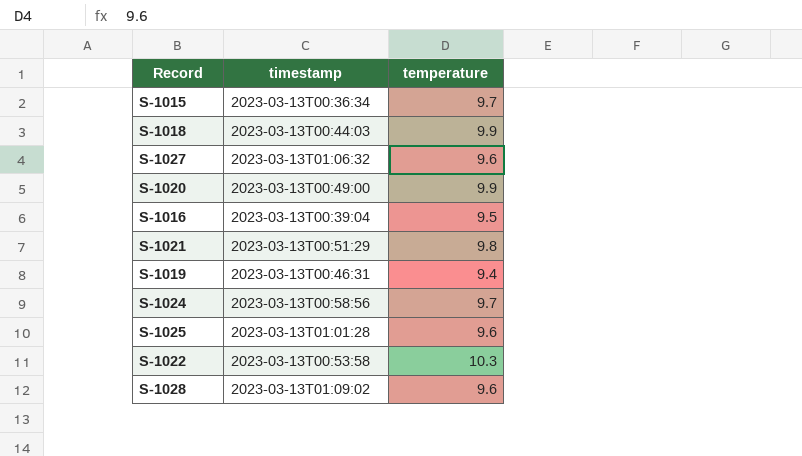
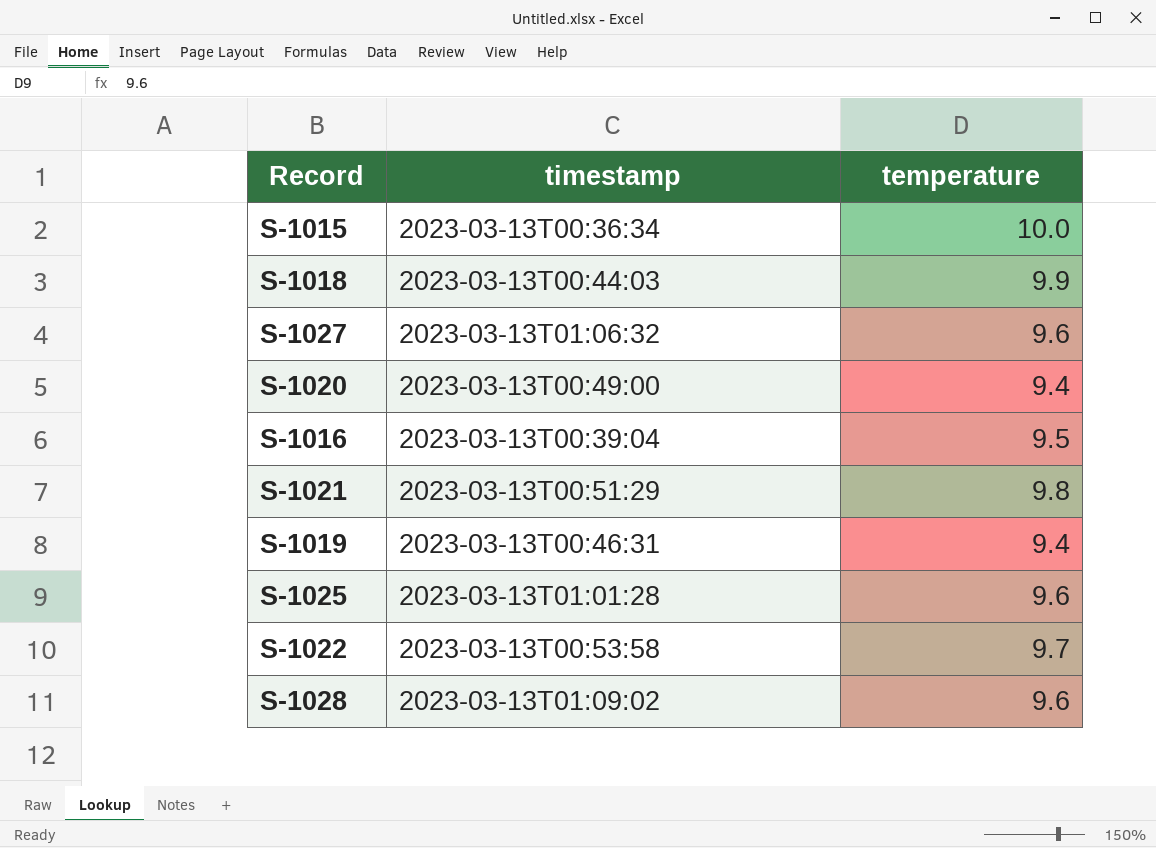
row S-1024: 2023-03-13T00:58:56 | 9.7 -> none
S-1015 | temperature: 9.7 -> 10.0
S-1020 | temperature: 9.9 -> 9.4
S-1022 | temperature: 10.3 -> 9.7

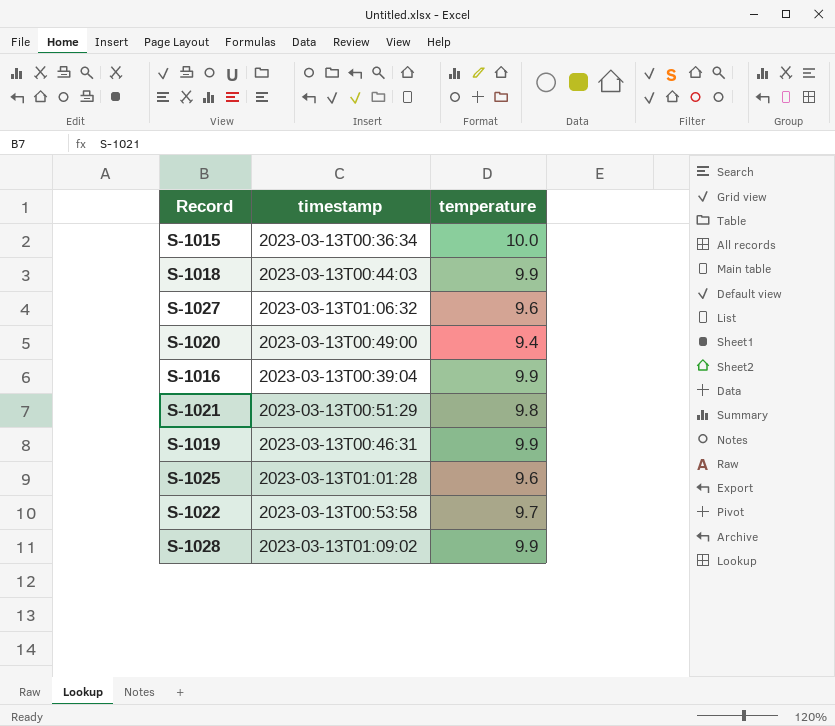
S-1016 | temperature: 9.5 -> 9.9
S-1019 | temperature: 9.4 -> 9.9
S-1028 | temperature: 9.6 -> 9.9

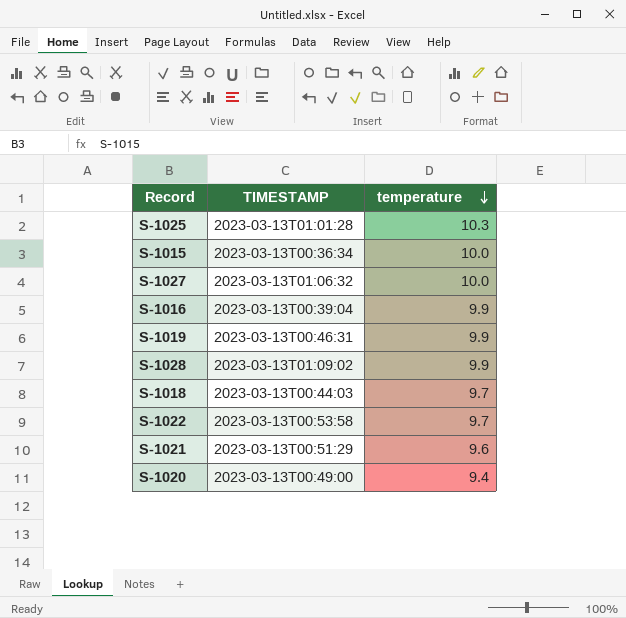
row order: none -> temperature descending
column name: timestamp -> TIMESTAMP
S-1025 | temperature: 9.6 -> 10.3
S-1027 | temperature: 9.6 -> 10.0
S-1018 | temperature: 9.9 -> 9.7
S-1021 | temperature: 9.8 -> 9.6

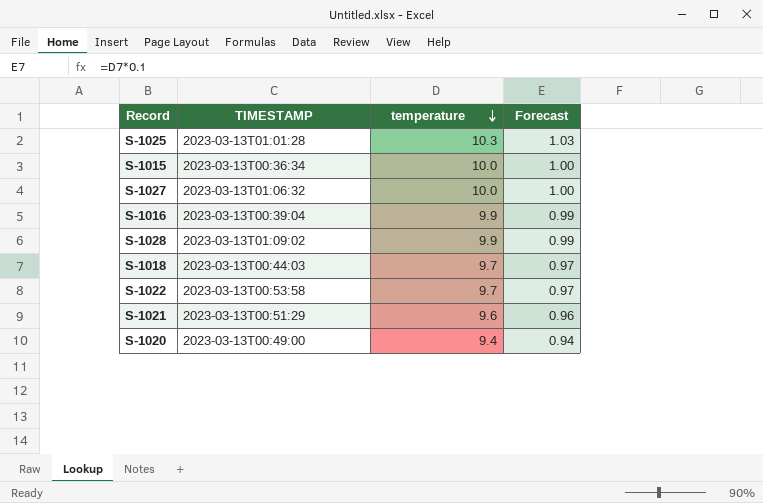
column Forecast | formula: none -> [temperature] * 0.1
row S-1019: 2023-03-13T00:46:31 | 9.9 -> none

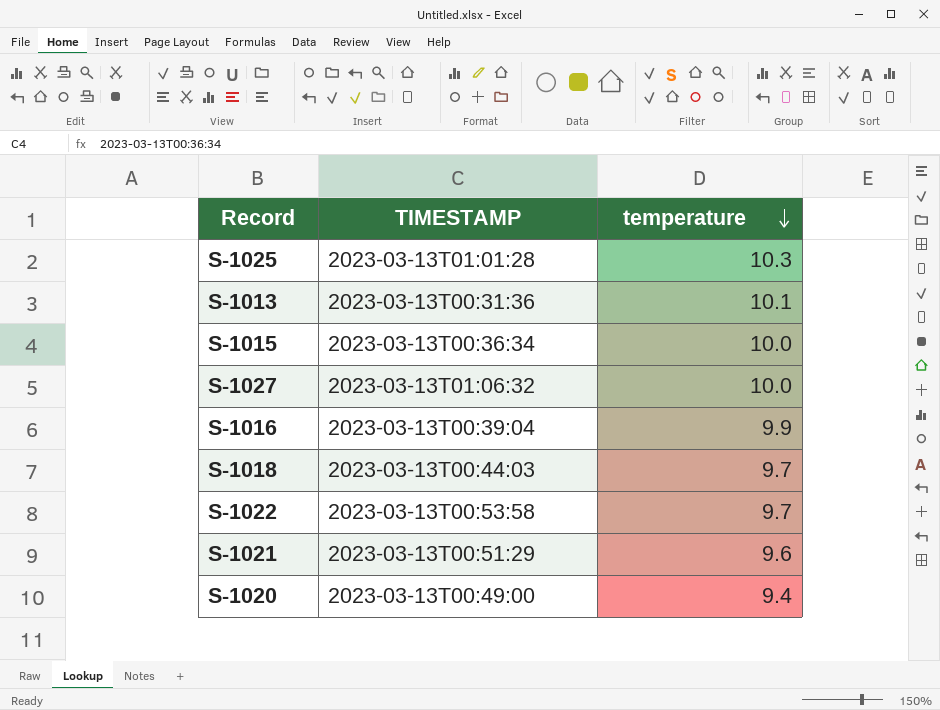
column Forecast | formula: [temperature] * 0.1 -> none
row S-1028: 2023-03-13T01:09:02 | 9.9 | 0.99 -> none
row S-1013: none -> 2023-03-13T00:31:36 | 10.1

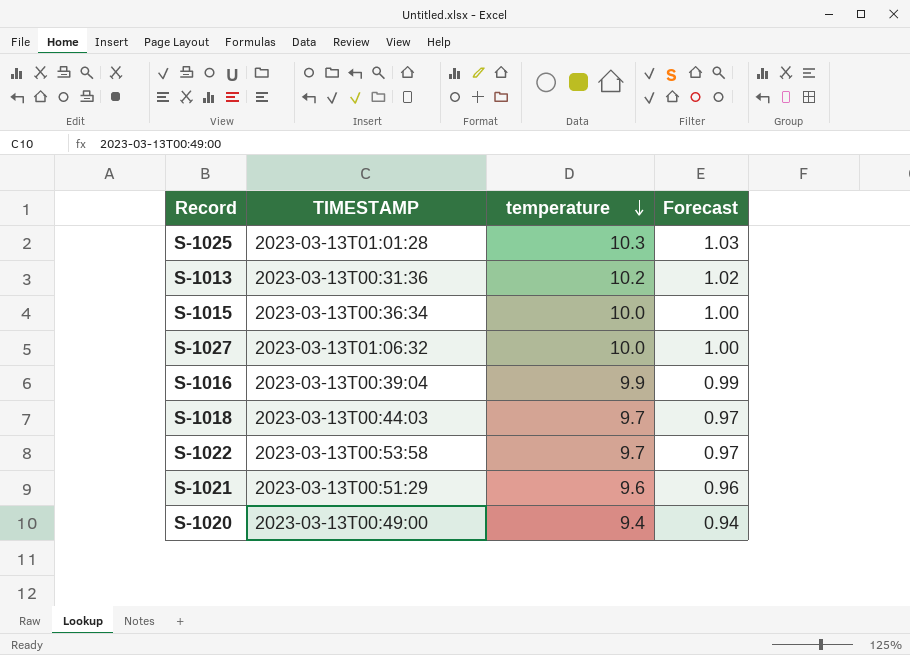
column Forecast | formula: none -> [temperature] * 0.1
S-1013 | temperature: 10.1 -> 10.2

